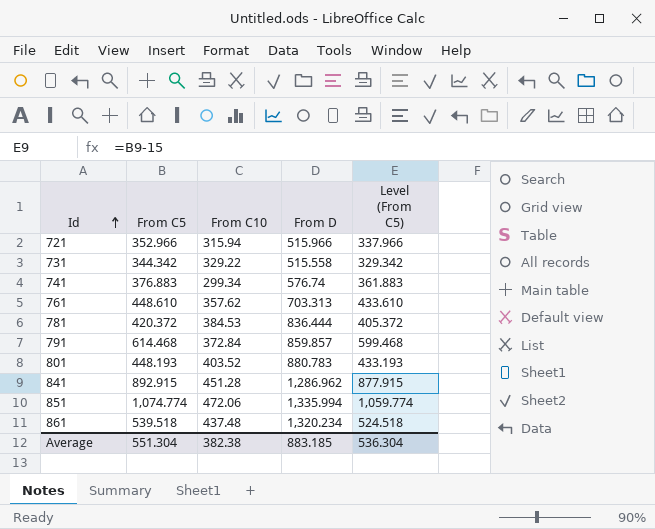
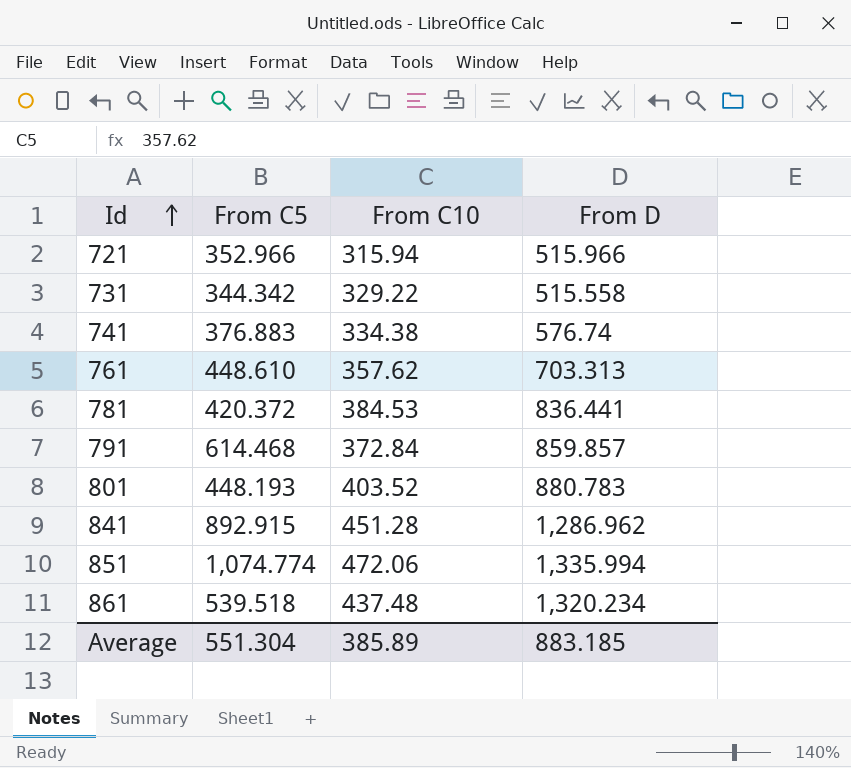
column Level (From C5) | formula: [From C5] - 15 -> none
741 | From C10: 299.34 -> 334.38
781 | From D: 836.444 -> 836.441
Average | From C10: 382.38 -> 385.89

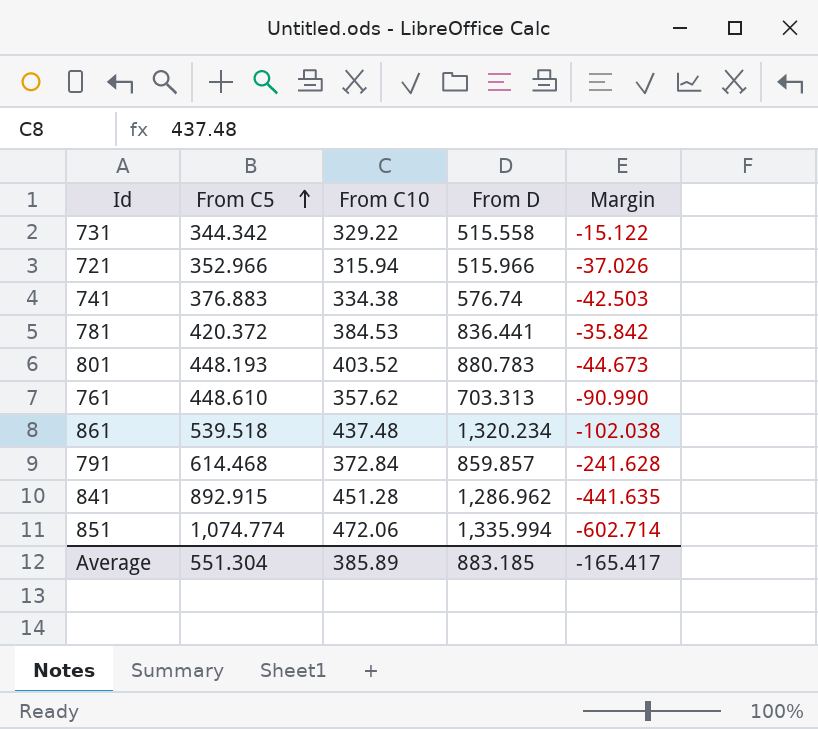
row order: Id ascending -> From C5 ascending
column Margin | formula: none -> [From C10] - [From C5]

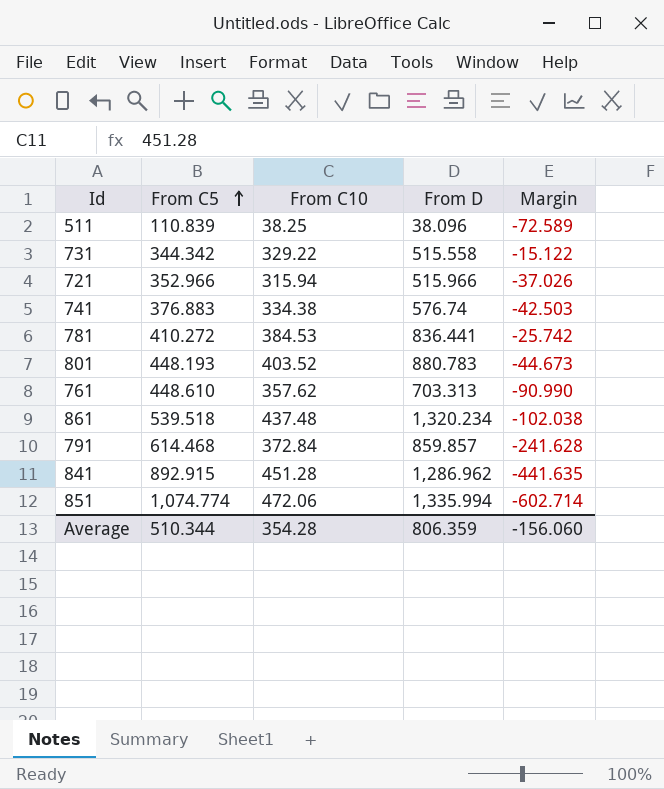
row 511: none -> 110.839 | 38.25 | 38.096 | -72.589
781 | From C5: 420.372 -> 410.272
781 | Margin: -35.842 -> -25.742
Average | From C5: 551.304 -> 510.344
Average | From C10: 385.89 -> 354.28
Average | From D: 883.185 -> 806.359
Average | Margin: -165.417 -> -156.060

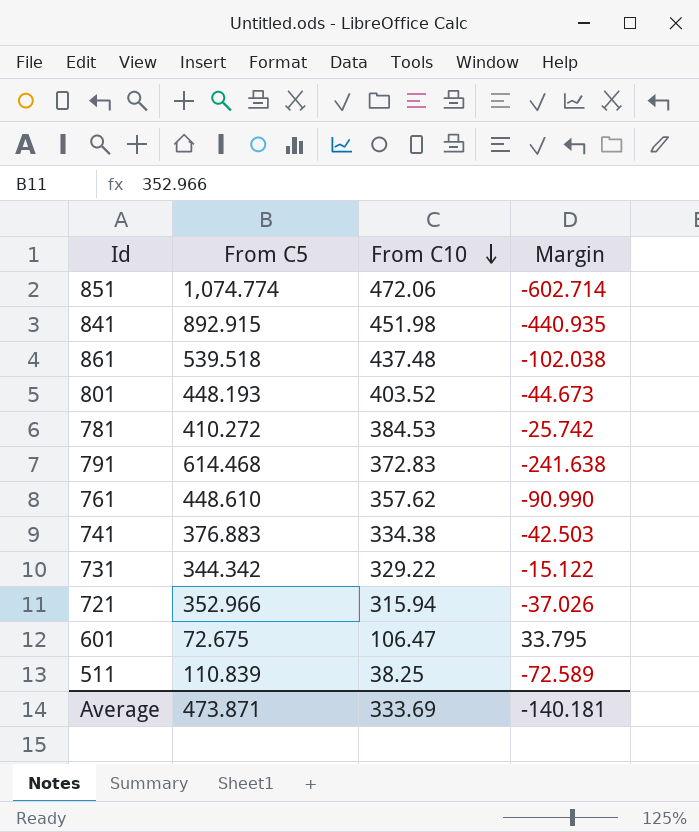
row order: From C5 ascending -> From C10 descending
column From D | position: 4 -> none
841 | From C10: 451.28 -> 451.98
841 | Margin: -441.635 -> -440.935
791 | From C10: 372.84 -> 372.83
791 | Margin: -241.628 -> -241.638
row 601: none -> 72.675 | 106.47 | 33.795
Average | From C5: 510.344 -> 473.871
Average | From C10: 354.28 -> 333.69
Average | Margin: -156.060 -> -140.181

